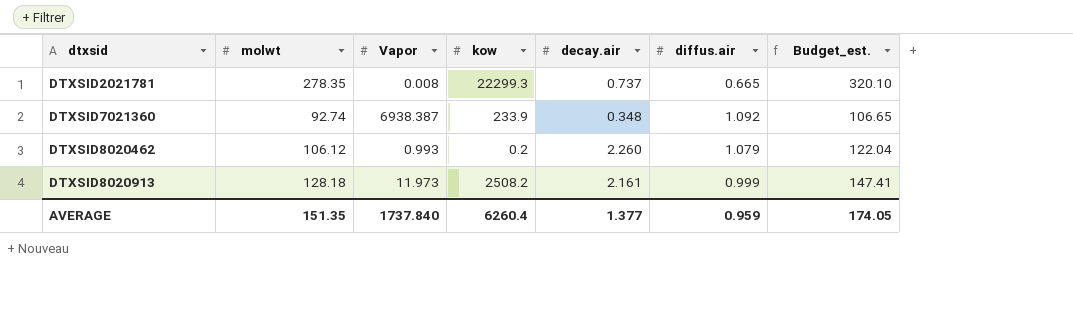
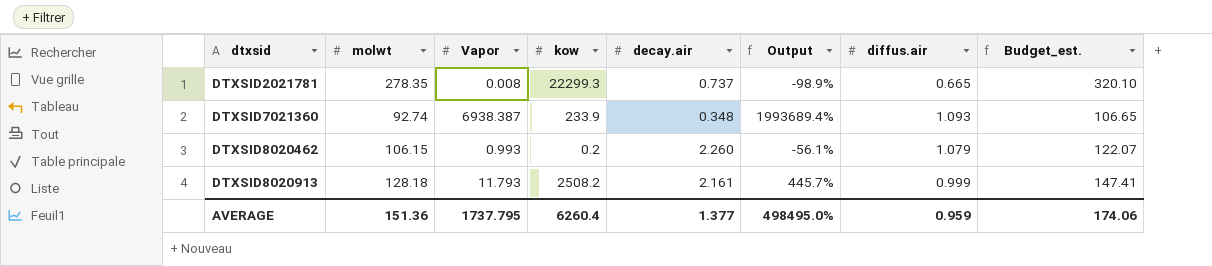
column Output | formula: none -> ([Vapor] - [decay.air]) / [decay.air]
DTXSID7021360 | diffus.air: 1.092 -> 1.093
DTXSID8020462 | molwt: 106.12 -> 106.15
DTXSID8020462 | Budget_est.: 122.04 -> 122.07
DTXSID8020913 | Vapor: 11.973 -> 11.793
AVERAGE | molwt: 151.35 -> 151.36
AVERAGE | Vapor: 1737.840 -> 1737.795
AVERAGE | Budget_est.: 174.05 -> 174.06

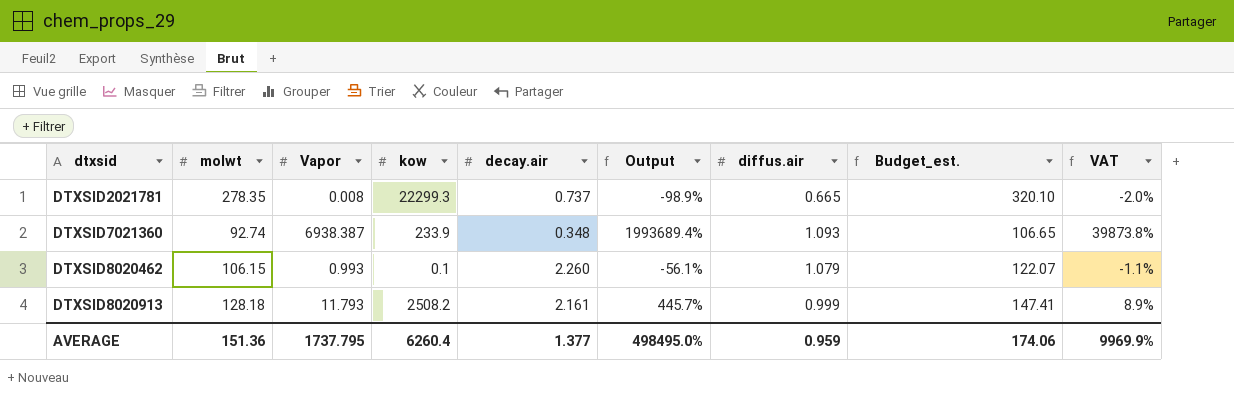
column VAT | formula: none -> [Output] * 0.02
DTXSID8020462 | kow: 0.2 -> 0.1

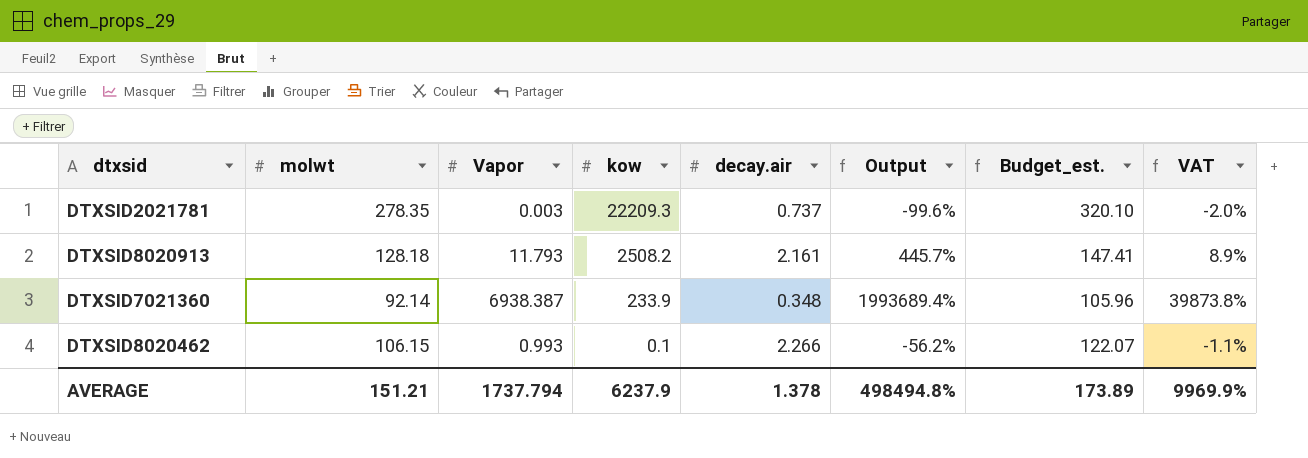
row order: dtxsid ascending -> kow descending
column diffus.air | position: 7 -> none
DTXSID2021781 | Vapor: 0.008 -> 0.003
DTXSID2021781 | kow: 22299.3 -> 22209.3
DTXSID2021781 | Output: -98.9% -> -99.6%
DTXSID7021360 | molwt: 92.74 -> 92.14
DTXSID7021360 | Budget_est.: 106.65 -> 105.96
DTXSID8020462 | decay.air: 2.260 -> 2.266
DTXSID8020462 | Output: -56.1% -> -56.2%
AVERAGE | molwt: 151.36 -> 151.21
AVERAGE | Vapor: 1737.795 -> 1737.794
AVERAGE | kow: 6260.4 -> 6237.9
AVERAGE | decay.air: 1.377 -> 1.378
AVERAGE | Output: 498495.0% -> 498494.8%
AVERAGE | Budget_est.: 174.06 -> 173.89

